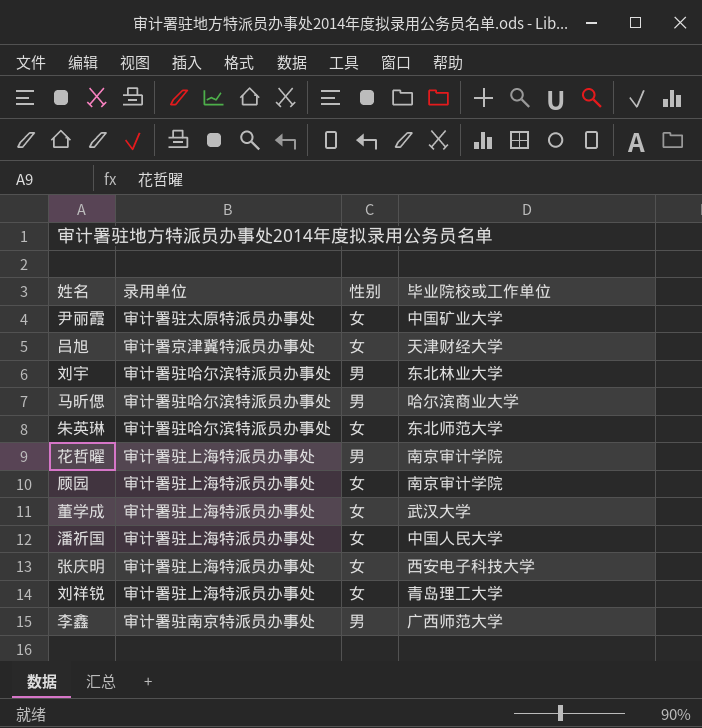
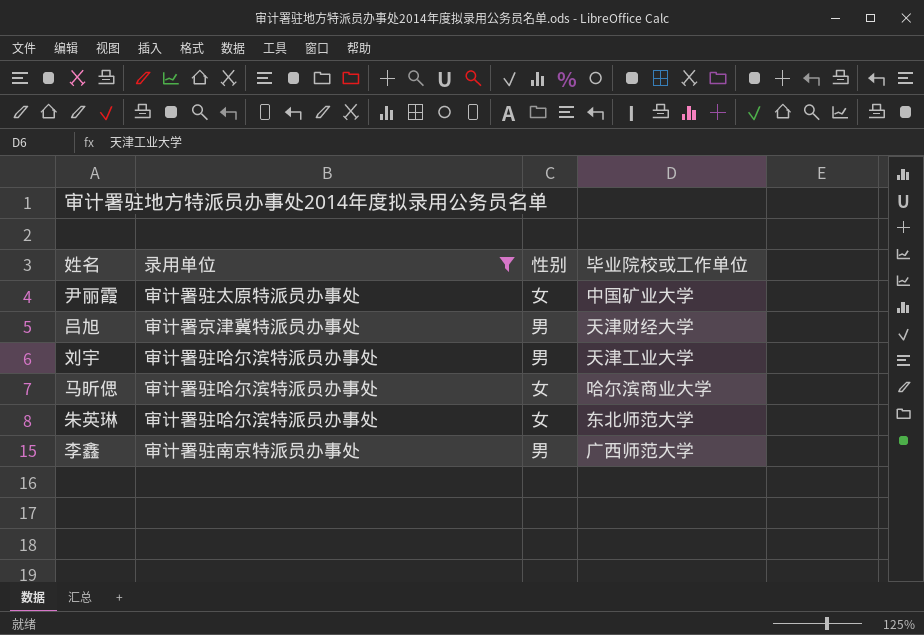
filter: none -> 录用单位 != 审计署驻上海特派员办事处
吕旭 | 性别: 女 -> 男
刘宇 | 毕业院校或工作单位: 东北林业大学 -> 天津工业大学
马昕偲 | 性别: 男 -> 女

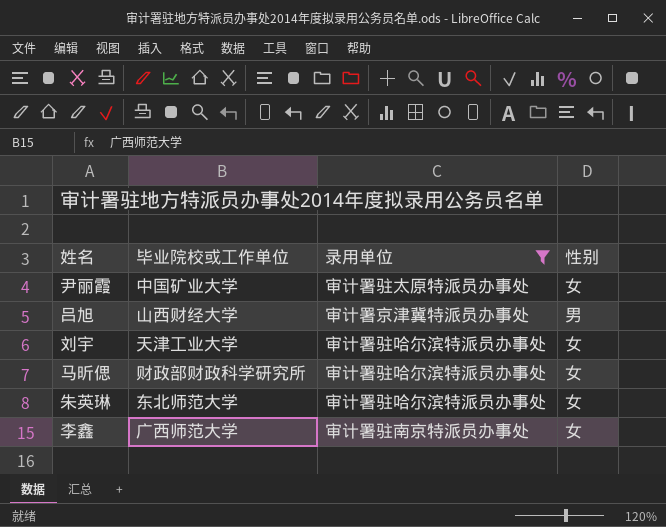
column 毕业院校或工作单位 | position: 4 -> 2
吕旭 | 毕业院校或工作单位: 天津财经大学 -> 山西财经大学
刘宇 | 性别: 男 -> 女
马昕偲 | 毕业院校或工作单位: 哈尔滨商业大学 -> 财政部财政科学研究所
李鑫 | 性别: 男 -> 女

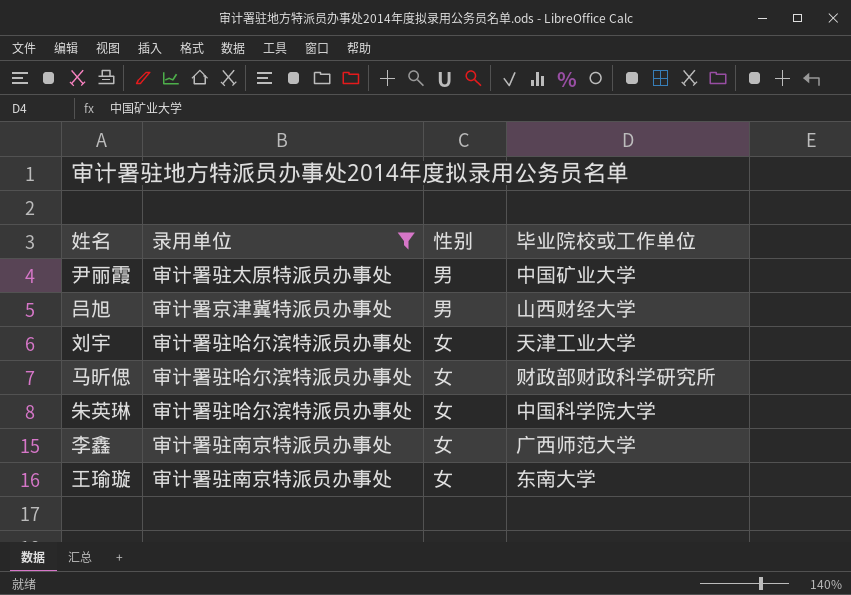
column 毕业院校或工作单位 | position: 2 -> 4
尹丽霞 | 性别: 女 -> 男
朱英琳 | 毕业院校或工作单位: 东北师范大学 -> 中国科学院大学
row 王瑜璇: none -> 审计署驻南京特派员办事处 | 女 | 东南大学

